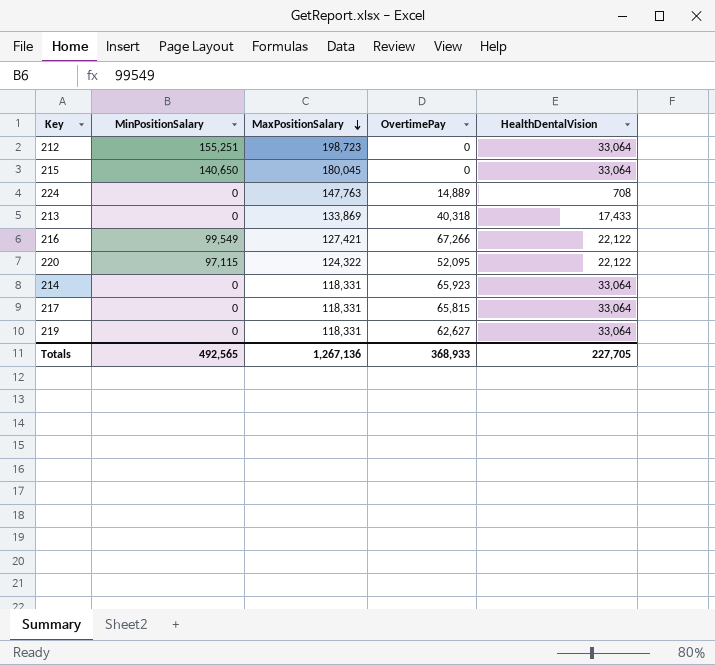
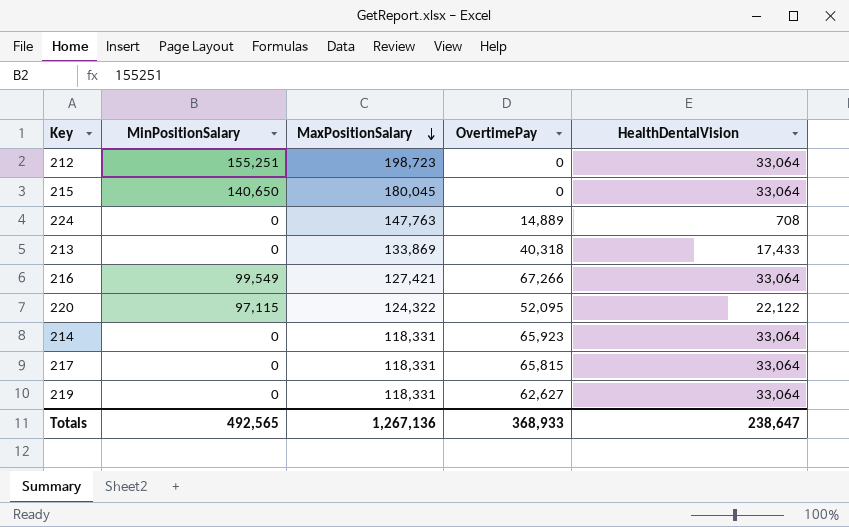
216 | HealthDentalVision: 22,122 -> 33,064
Totals | HealthDentalVision: 227,705 -> 238,647

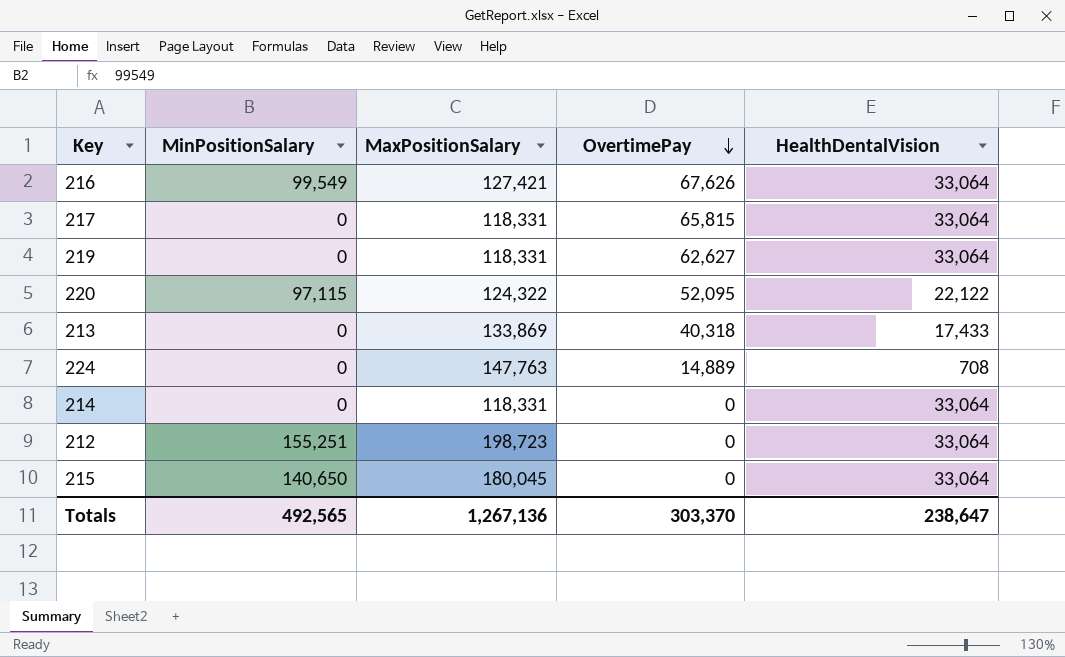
row order: MaxPositionSalary descending -> OvertimePay descending
216 | OvertimePay: 67,266 -> 67,626
214 | OvertimePay: 65,923 -> 0
Totals | OvertimePay: 368,933 -> 303,370

